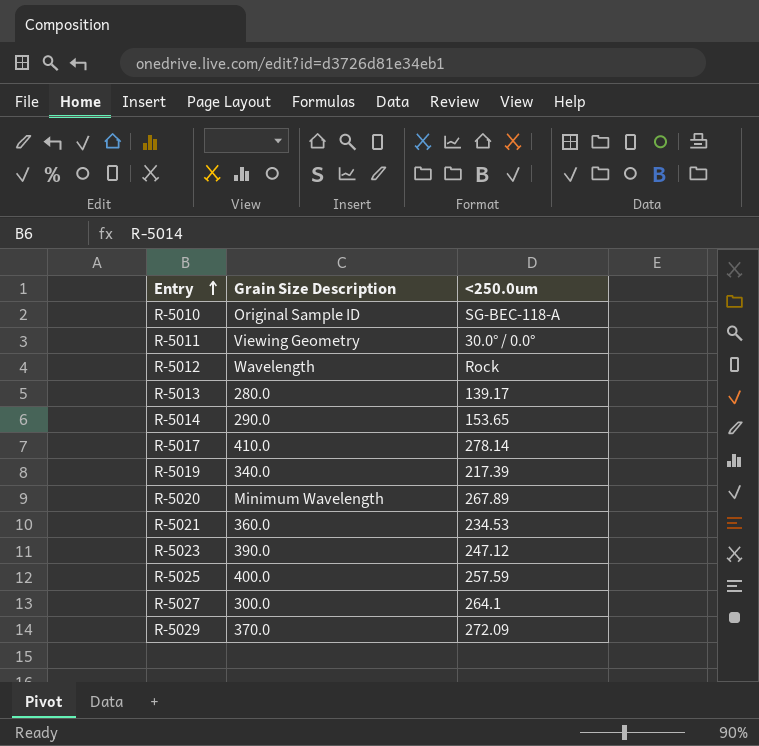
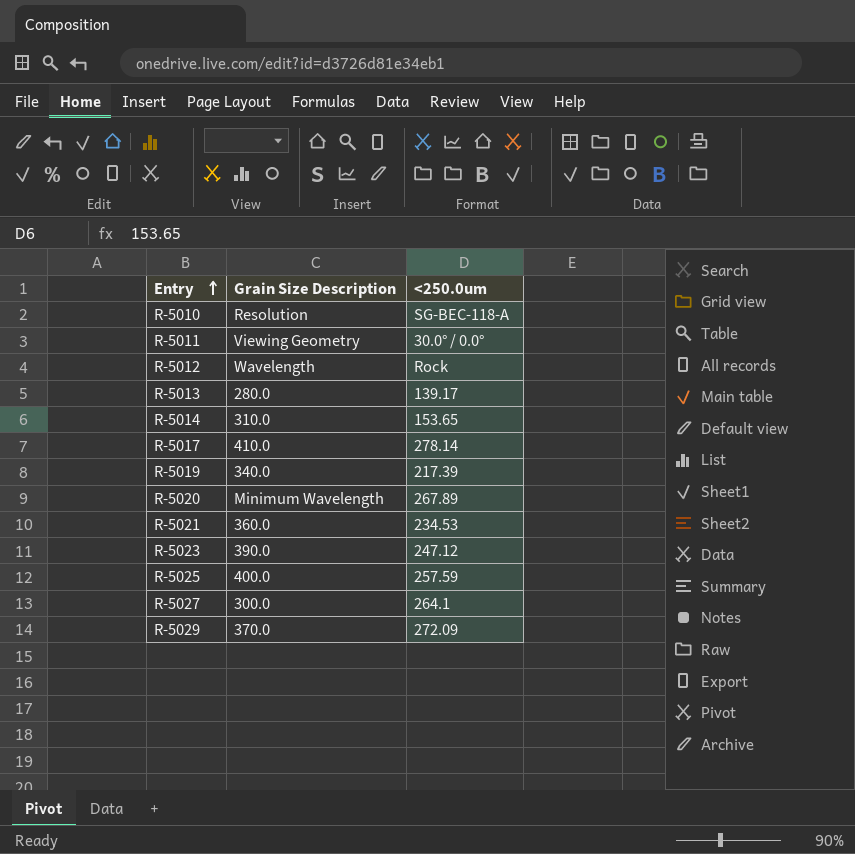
R-5010 | Grain Size Description: Original Sample ID -> Resolution
R-5014 | Grain Size Description: 290.0 -> 310.0

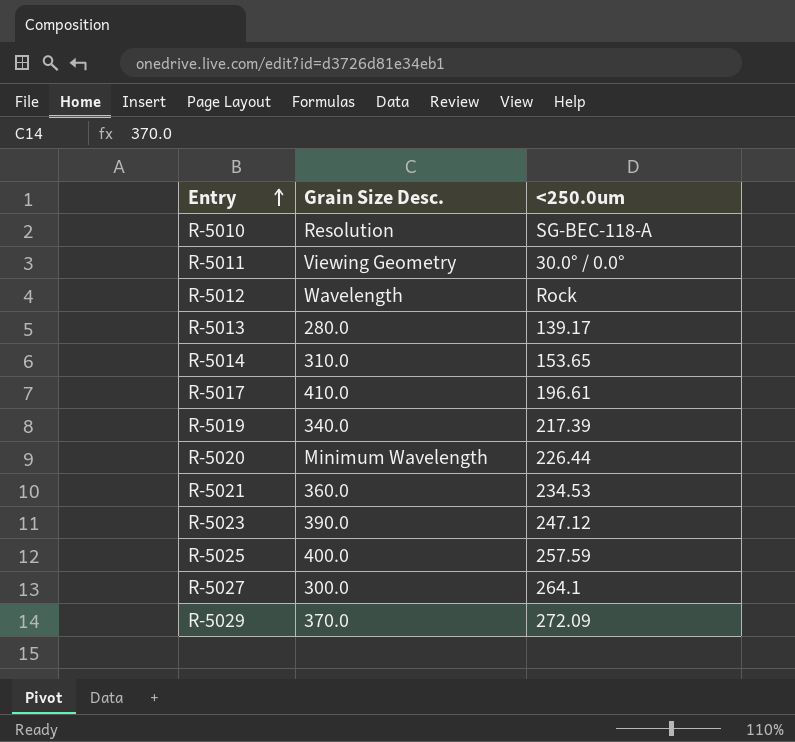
column name: Grain Size Description -> Grain Size Desc.
R-5017 | <250.0um: 278.14 -> 196.61
R-5020 | <250.0um: 267.89 -> 226.44

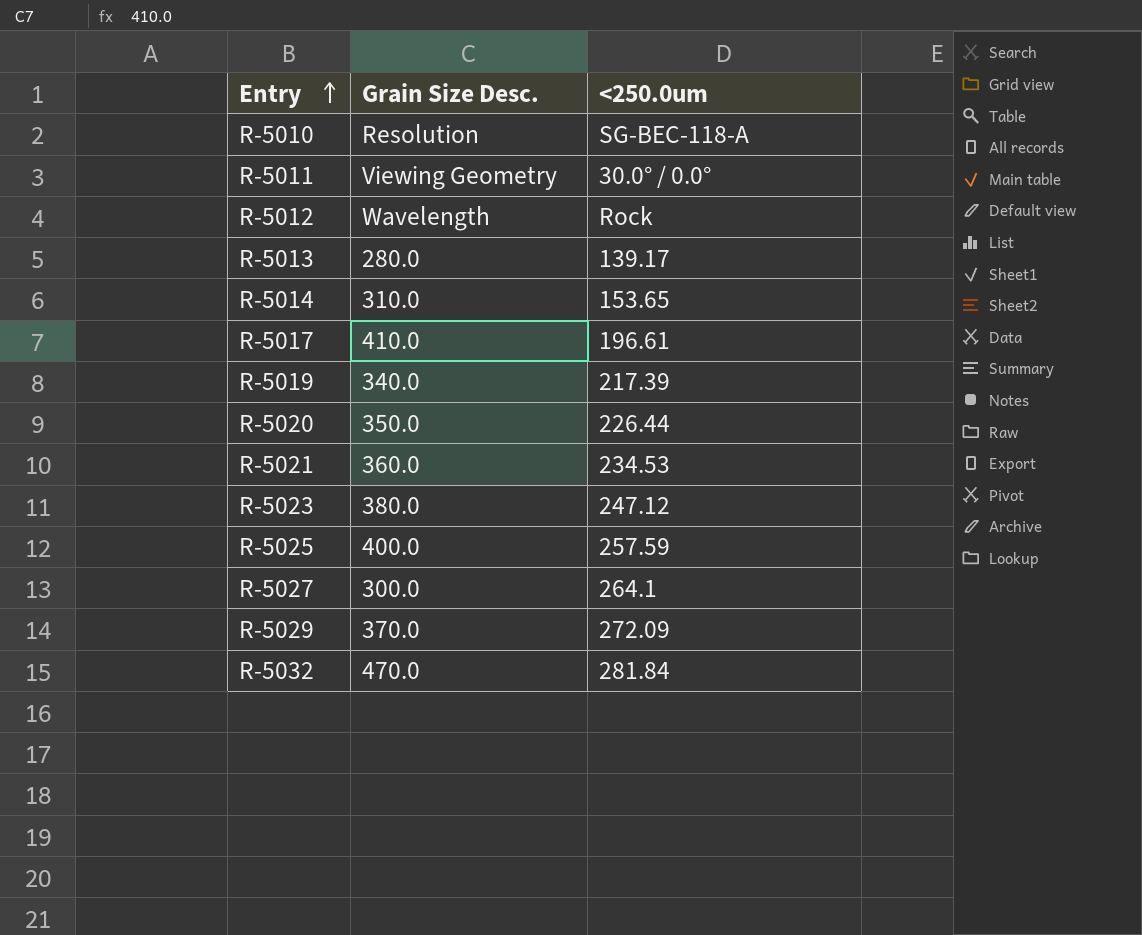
R-5020 | Grain Size Desc.: Minimum Wavelength -> 350.0
R-5023 | Grain Size Desc.: 390.0 -> 380.0
row R-5032: none -> 470.0 | 281.84

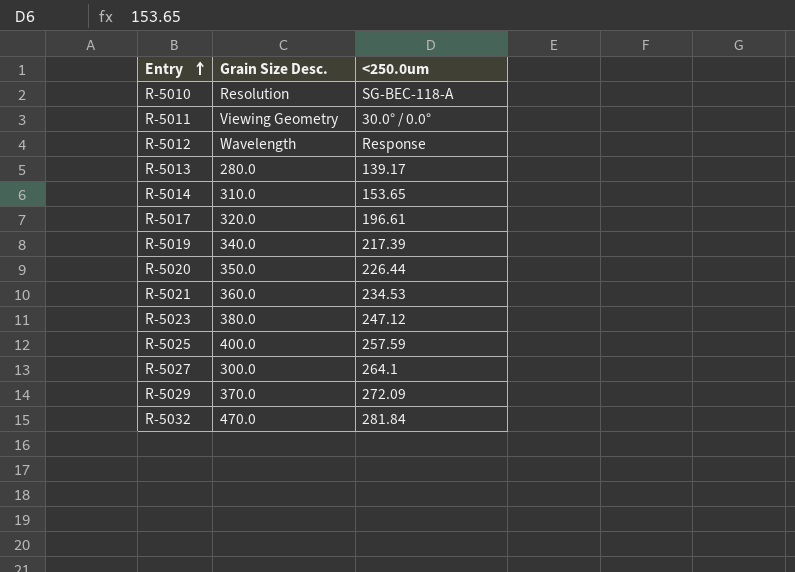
R-5012 | <250.0um: Rock -> Response
R-5017 | Grain Size Desc.: 410.0 -> 320.0

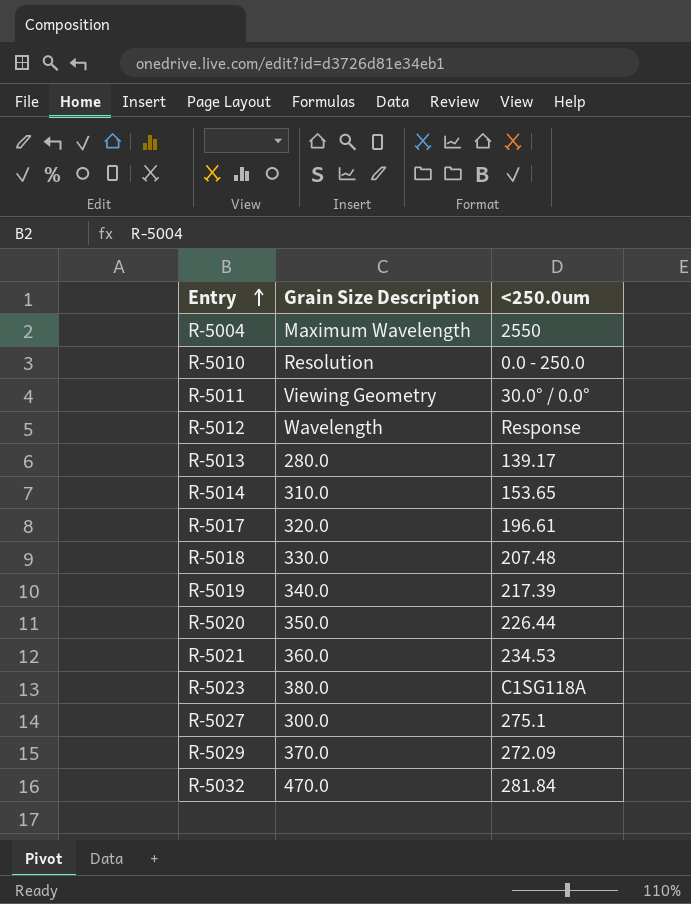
column name: Grain Size Desc. -> Grain Size Description
row R-5025: 400.0 | 257.59 -> none
row R-5004: none -> Maximum Wavelength | 2550
R-5010 | <250.0um: SG-BEC-118-A -> 0.0 - 250.0
row R-5018: none -> 330.0 | 207.48
R-5023 | <250.0um: 247.12 -> C1SG118A
R-5027 | <250.0um: 264.1 -> 275.1

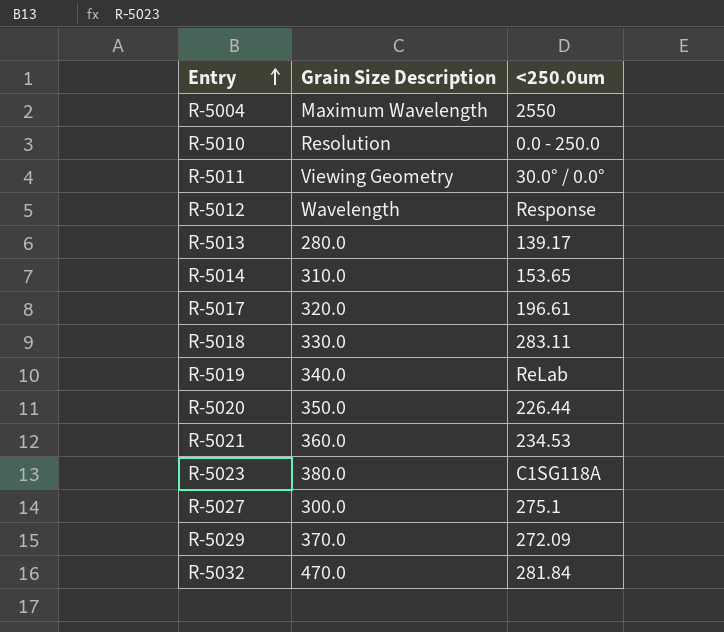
R-5018 | <250.0um: 207.48 -> 283.11
R-5019 | <250.0um: 217.39 -> ReLab

